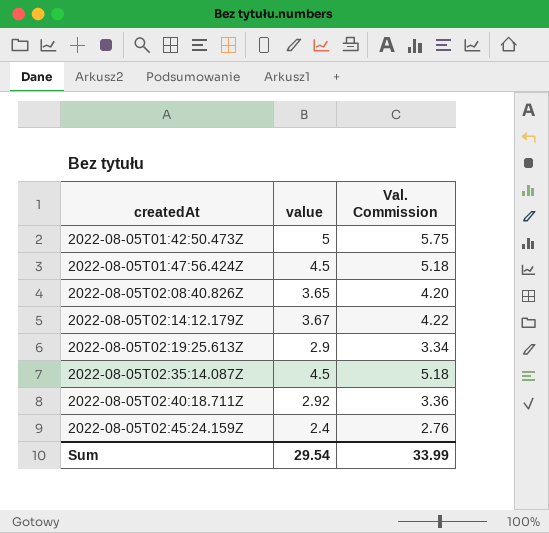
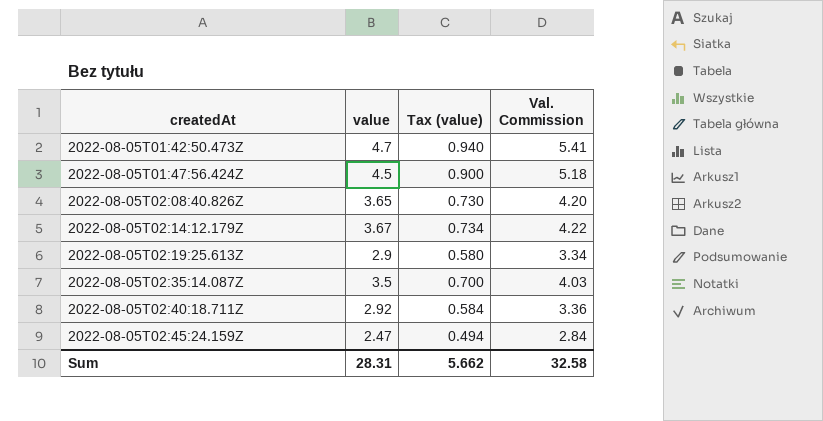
column Tax (value) | formula: none -> [value] * 0.2
2022-08-05T01:42:50.473Z | value: 5 -> 4.7
2022-08-05T01:42:50.473Z | Val. Commission: 5.75 -> 5.41
2022-08-05T02:35:14.087Z | value: 4.5 -> 3.5
2022-08-05T02:35:14.087Z | Val. Commission: 5.18 -> 4.03
2022-08-05T02:45:24.159Z | value: 2.4 -> 2.47
2022-08-05T02:45:24.159Z | Val. Commission: 2.76 -> 2.84
Sum | value: 29.54 -> 28.31
Sum | Val. Commission: 33.99 -> 32.58

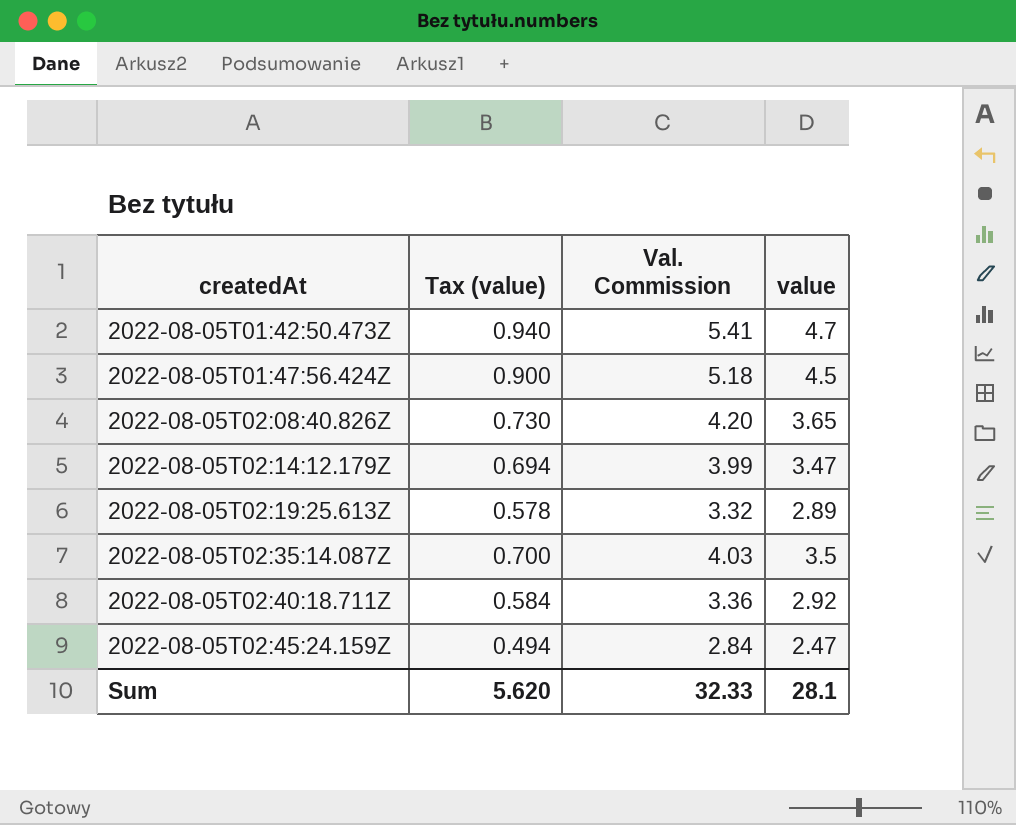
column value | position: 2 -> 4
2022-08-05T02:14:12.179Z | Tax (value): 0.734 -> 0.694
2022-08-05T02:14:12.179Z | Val. Commission: 4.22 -> 3.99
2022-08-05T02:14:12.179Z | value: 3.67 -> 3.47
2022-08-05T02:19:25.613Z | Tax (value): 0.580 -> 0.578
2022-08-05T02:19:25.613Z | Val. Commission: 3.34 -> 3.32
2022-08-05T02:19:25.613Z | value: 2.9 -> 2.89
Sum | Tax (value): 5.662 -> 5.620
Sum | Val. Commission: 32.58 -> 32.33
Sum | value: 28.31 -> 28.1

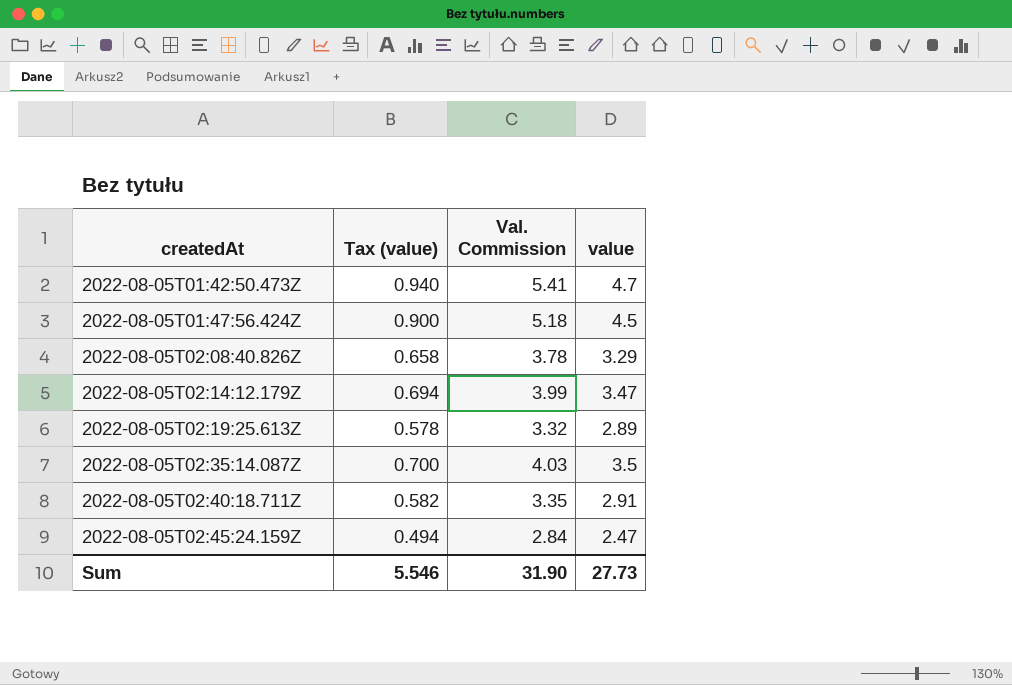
2022-08-05T02:08:40.826Z | Tax (value): 0.730 -> 0.658
2022-08-05T02:08:40.826Z | Val. Commission: 4.20 -> 3.78
2022-08-05T02:08:40.826Z | value: 3.65 -> 3.29
2022-08-05T02:40:18.711Z | Tax (value): 0.584 -> 0.582
2022-08-05T02:40:18.711Z | Val. Commission: 3.36 -> 3.35
2022-08-05T02:40:18.711Z | value: 2.92 -> 2.91
Sum | Tax (value): 5.620 -> 5.546
Sum | Val. Commission: 32.33 -> 31.90
Sum | value: 28.1 -> 27.73

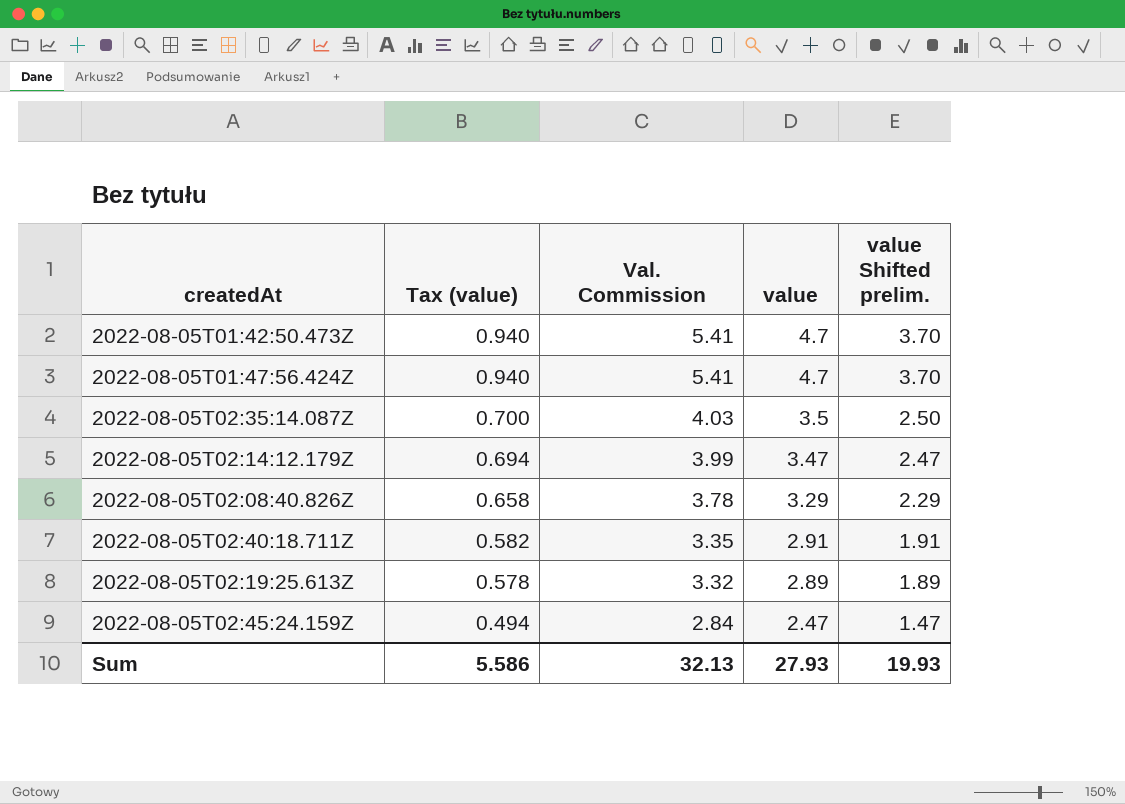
row order: createdAt ascending -> Tax (value) descending
column value Shifted prelim. | formula: none -> [value] - 1
2022-08-05T01:47:56.424Z | Tax (value): 0.900 -> 0.940
2022-08-05T01:47:56.424Z | Val. Commission: 5.18 -> 5.41
2022-08-05T01:47:56.424Z | value: 4.5 -> 4.7
Sum | Tax (value): 5.546 -> 5.586
Sum | Val. Commission: 31.90 -> 32.13
Sum | value: 27.73 -> 27.93

